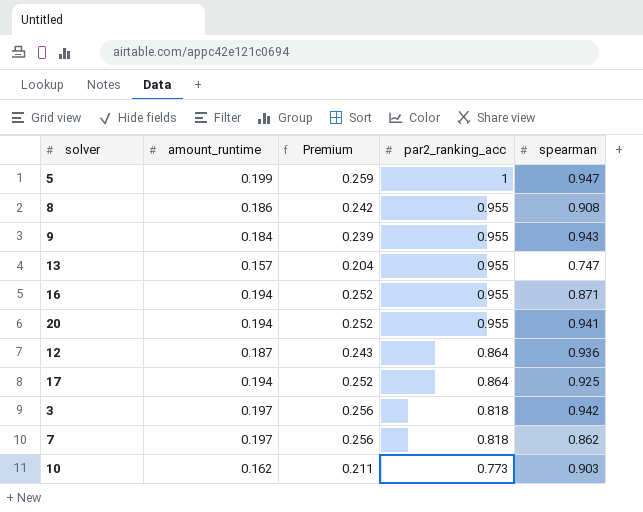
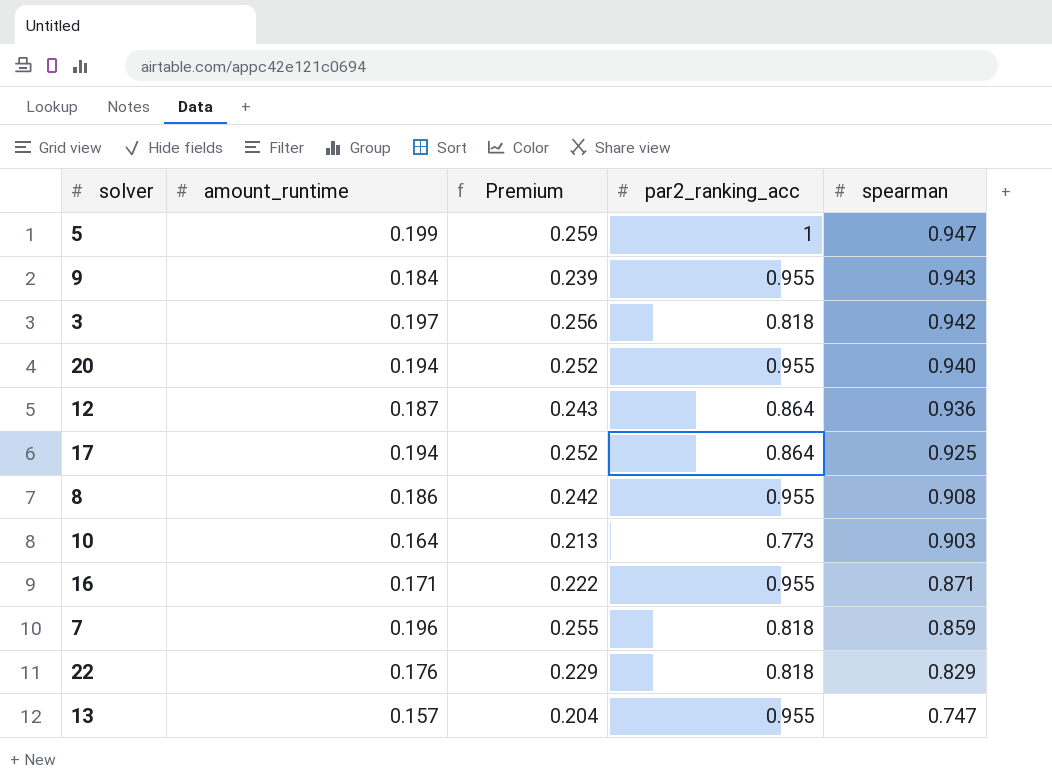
row order: par2_ranking_acc descending -> spearman descending
20 | spearman: 0.941 -> 0.940
10 | amount_runtime: 0.162 -> 0.164
10 | Premium: 0.211 -> 0.213
16 | amount_runtime: 0.194 -> 0.171
16 | Premium: 0.252 -> 0.222
7 | amount_runtime: 0.197 -> 0.196
7 | Premium: 0.256 -> 0.255
7 | spearman: 0.862 -> 0.859
row 22: none -> 0.176 | 0.229 | 0.818 | 0.829

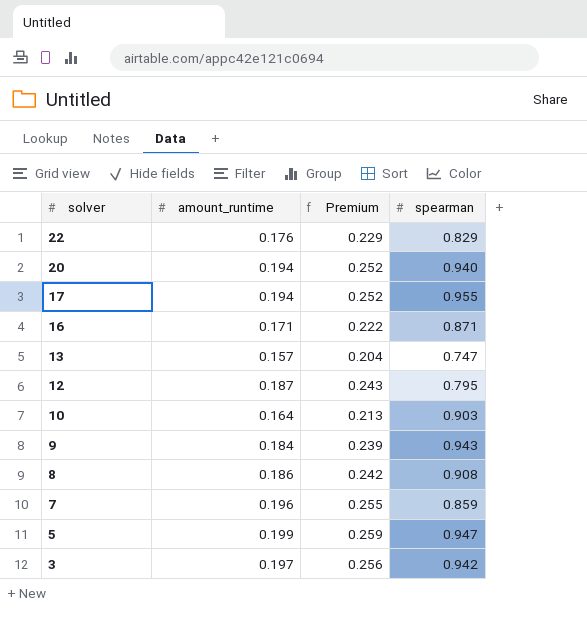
row order: spearman descending -> solver descending
column par2_ranking_acc | position: 4 -> none
17 | spearman: 0.925 -> 0.955
12 | spearman: 0.936 -> 0.795

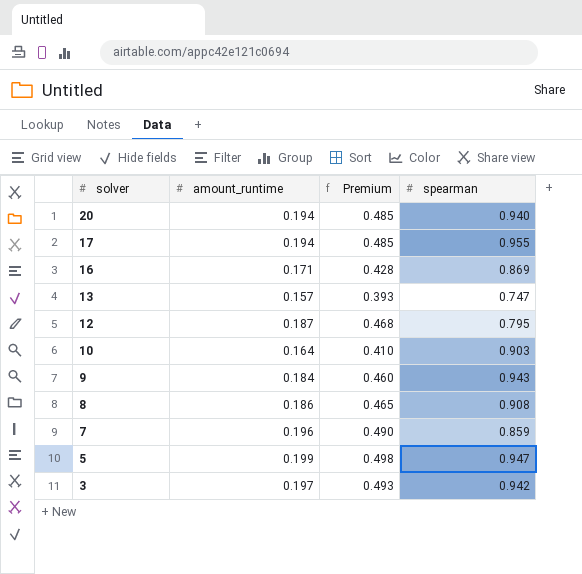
column Premium | formula: [amount_runtime] * 1.3 -> [amount_runtime] * 2.5
row 22: 0.176 | 0.229 | 0.829 -> none
16 | spearman: 0.871 -> 0.869

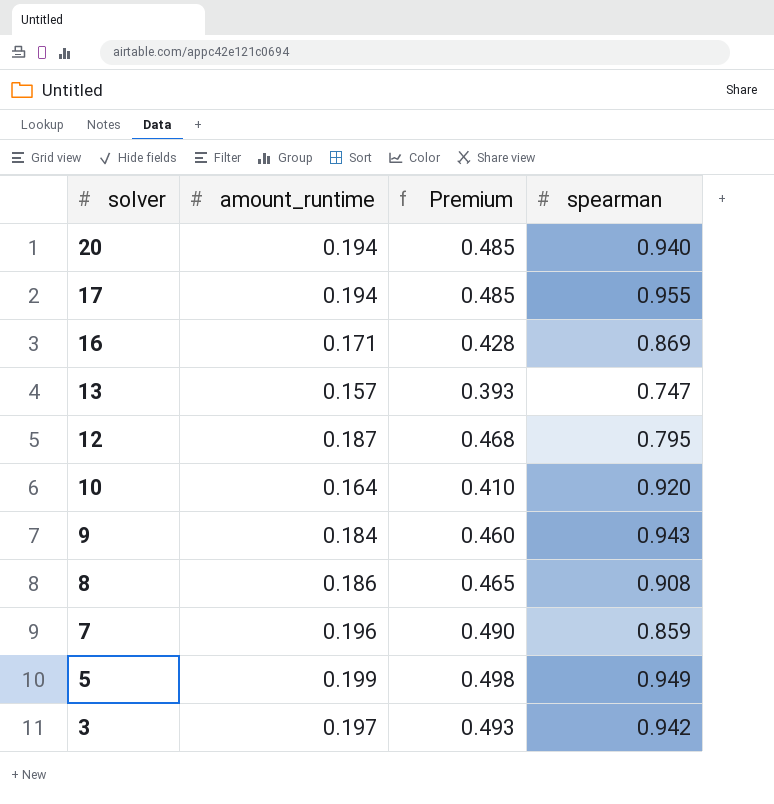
10 | spearman: 0.903 -> 0.920
5 | spearman: 0.947 -> 0.949

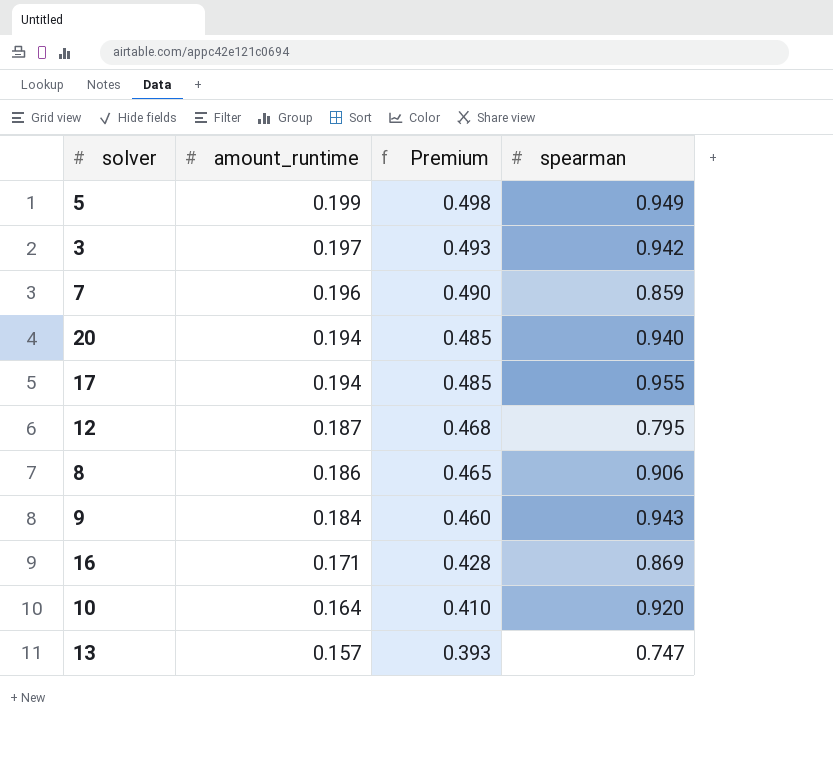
row order: solver descending -> amount_runtime descending
8 | spearman: 0.908 -> 0.906

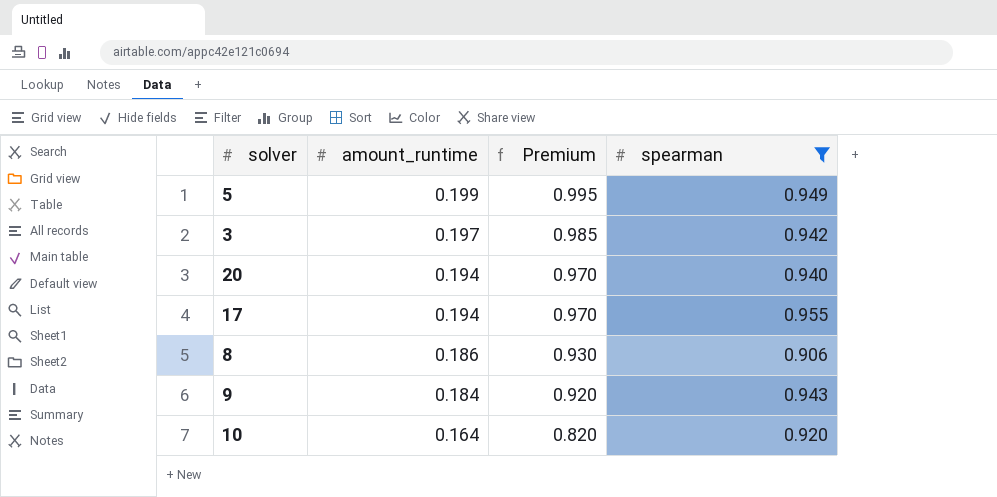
filter: none -> spearman >= 0.906
column Premium | formula: [amount_runtime] * 2.5 -> [amount_runtime] * 5

